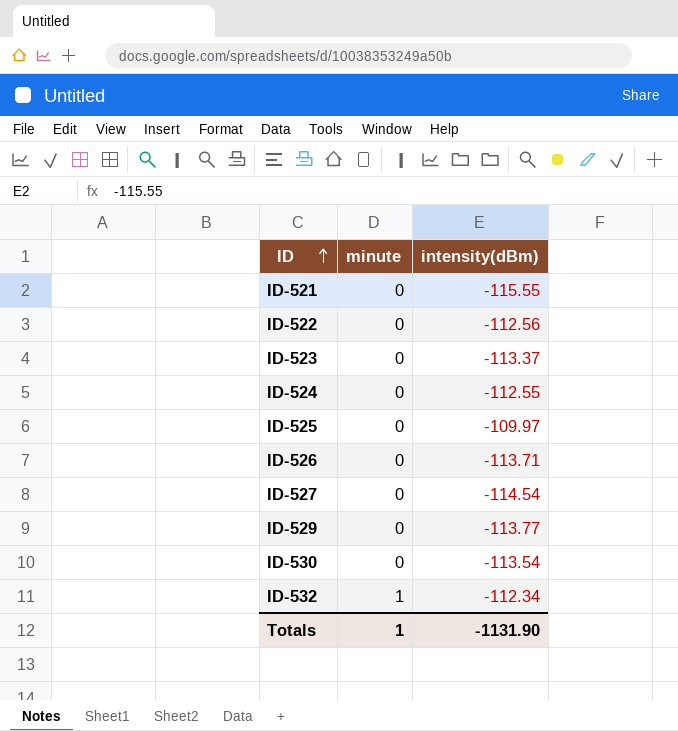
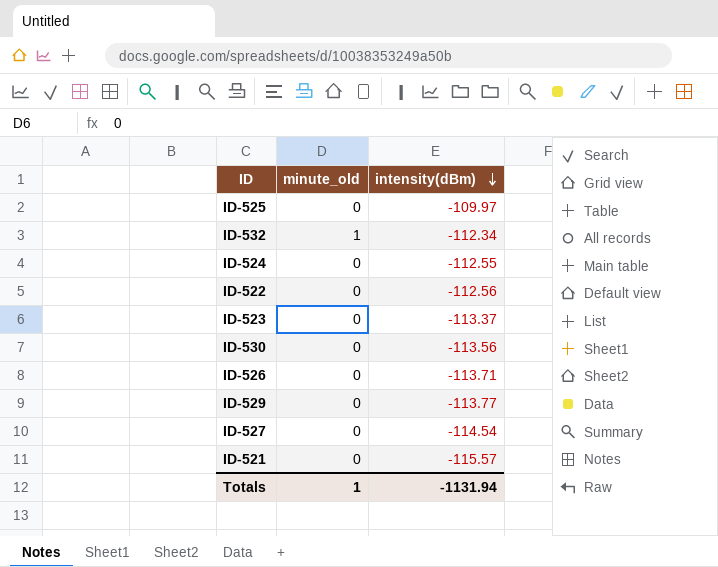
row order: ID ascending -> intensity(dBm) descending
column name: minute -> minute_old
ID-530 | intensity(dBm): -113.54 -> -113.56
ID-521 | intensity(dBm): -115.55 -> -115.57
Totals | intensity(dBm): -1131.90 -> -1131.94

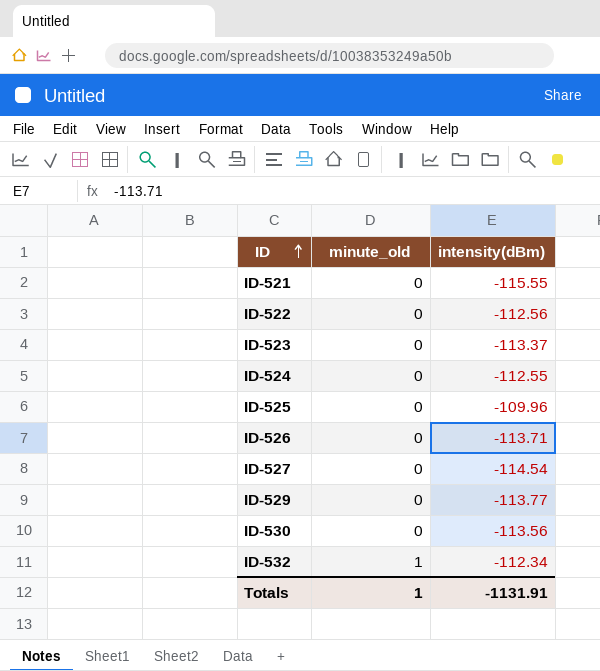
row order: intensity(dBm) descending -> ID ascending
ID-521 | intensity(dBm): -115.57 -> -115.55
ID-525 | intensity(dBm): -109.97 -> -109.96
Totals | intensity(dBm): -1131.94 -> -1131.91

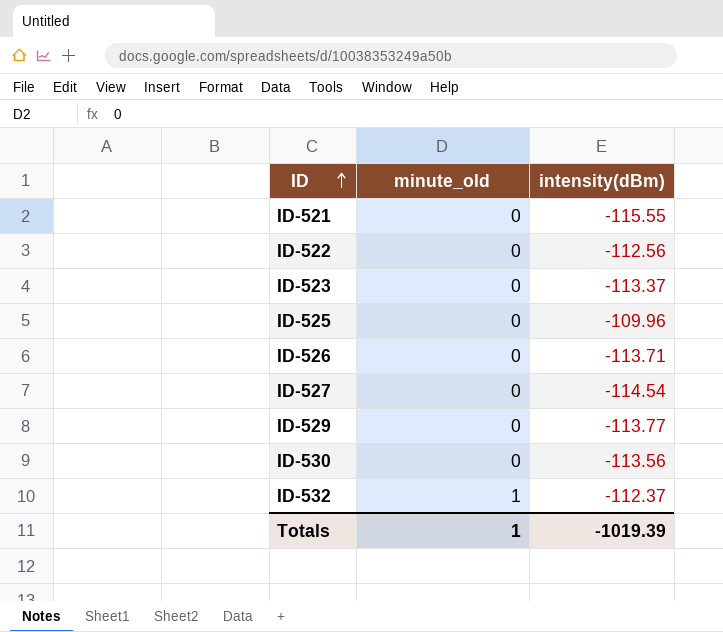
row ID-524: 0 | -112.55 -> none
ID-532 | intensity(dBm): -112.34 -> -112.37
Totals | intensity(dBm): -1131.91 -> -1019.39

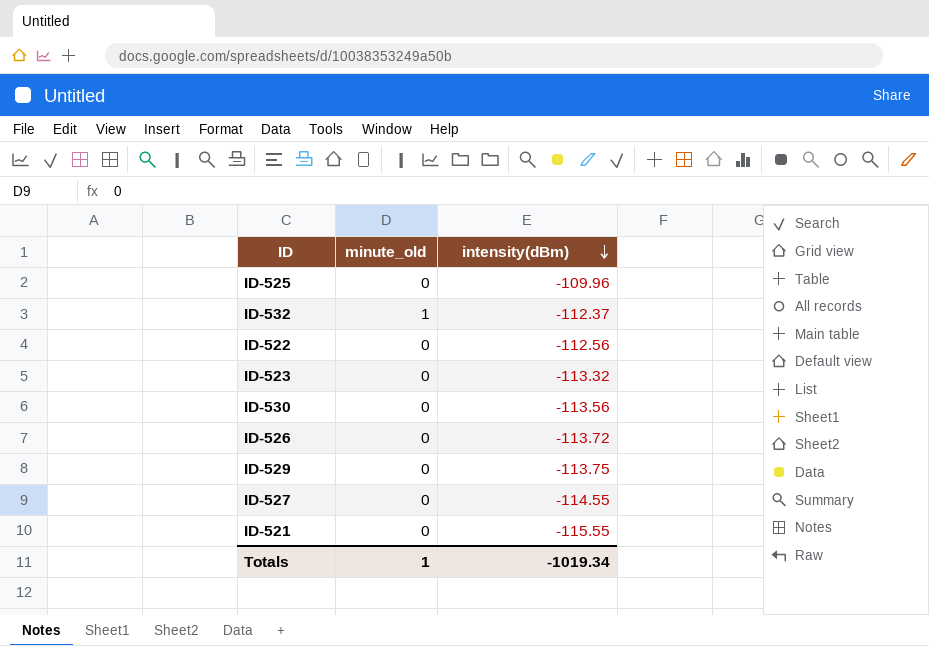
row order: ID ascending -> intensity(dBm) descending
ID-523 | intensity(dBm): -113.37 -> -113.32
ID-526 | intensity(dBm): -113.71 -> -113.72
ID-529 | intensity(dBm): -113.77 -> -113.75
ID-527 | intensity(dBm): -114.54 -> -114.55
Totals | intensity(dBm): -1019.39 -> -1019.34

